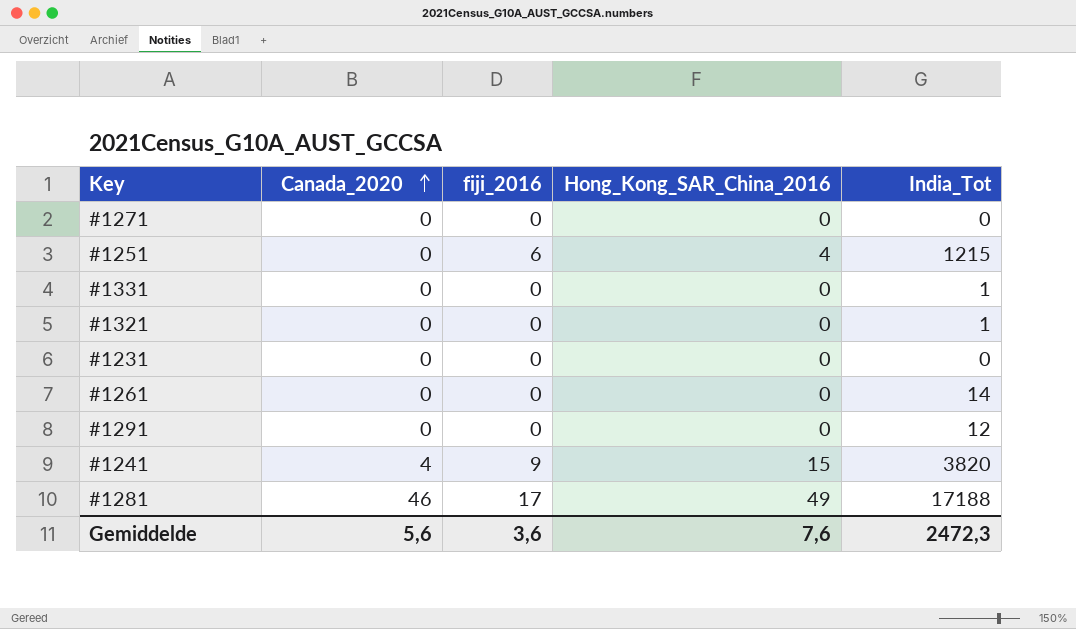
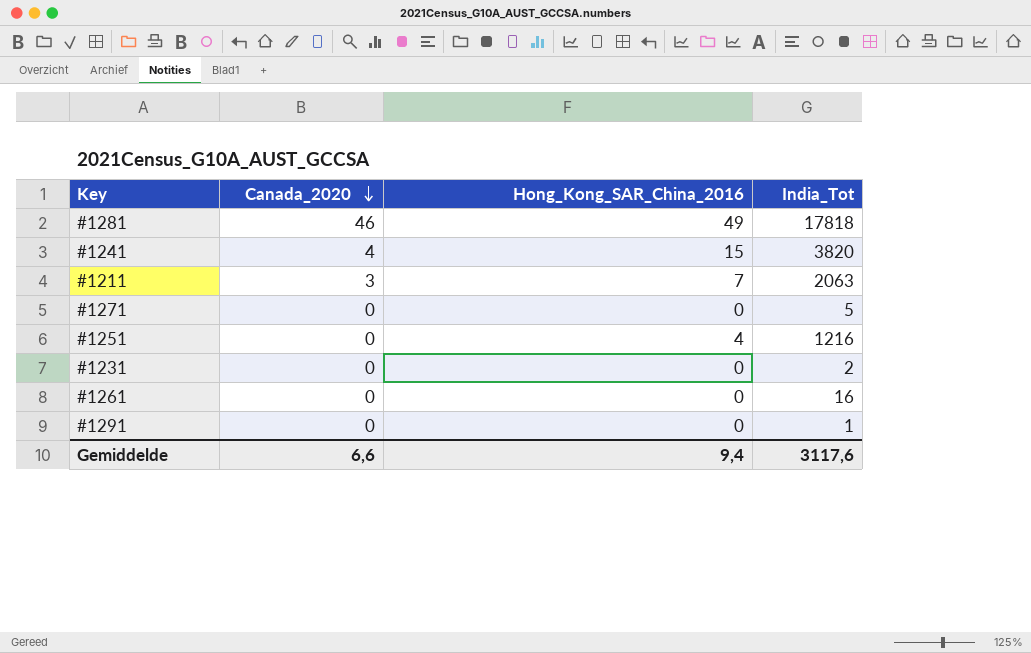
row order: Canada_2020 ascending -> Canada_2020 descending
column fiji_2016 | position: 3 -> none
row #1331: 0 | 0 | 0 | 1 -> none
row #1321: 0 | 0 | 0 | 1 -> none
#1281 | India_Tot: 17188 -> 17818
row #1211: none -> 3 | 7 | 2063
#1271 | India_Tot: 0 -> 5
#1251 | India_Tot: 1215 -> 1216
#1231 | India_Tot: 0 -> 2
#1261 | India_Tot: 14 -> 16
#1291 | India_Tot: 12 -> 1
Gemiddelde | Canada_2020: 5,6 -> 6,6
Gemiddelde | Hong_Kong_SAR_China_2016: 7,6 -> 9,4
Gemiddelde | India_Tot: 2472,3 -> 3117,6

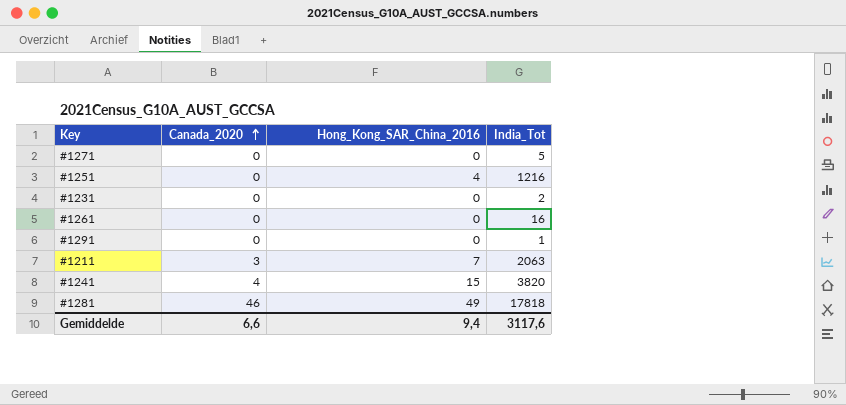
row order: Canada_2020 descending -> Canada_2020 ascending

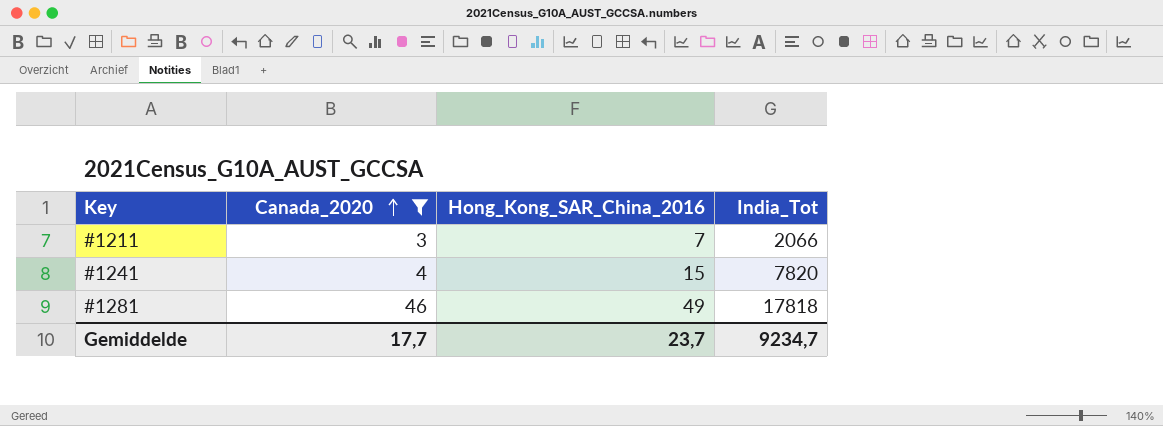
filter: none -> Canada_2020 != 0
#1211 | India_Tot: 2063 -> 2066
#1241 | India_Tot: 3820 -> 7820
Gemiddelde | Canada_2020: 6,6 -> 17,7
Gemiddelde | Hong_Kong_SAR_China_2016: 9,4 -> 23,7
Gemiddelde | India_Tot: 3117,6 -> 9234,7

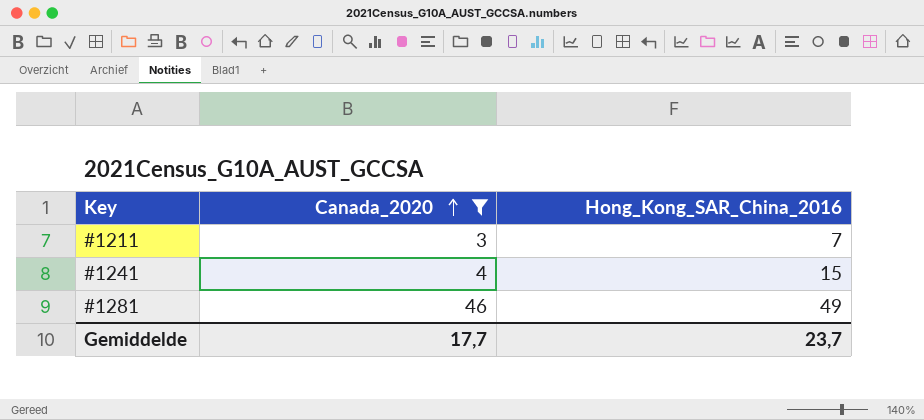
column India_Tot | position: 4 -> none

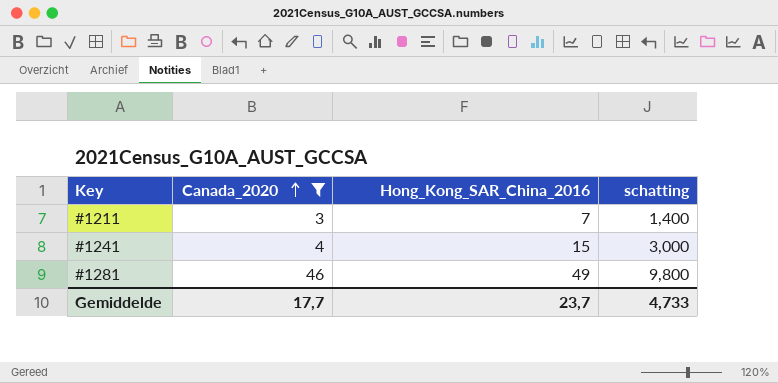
column schatting | formula: none -> [Hong_Kong_SAR_China_2016] * 0,2

